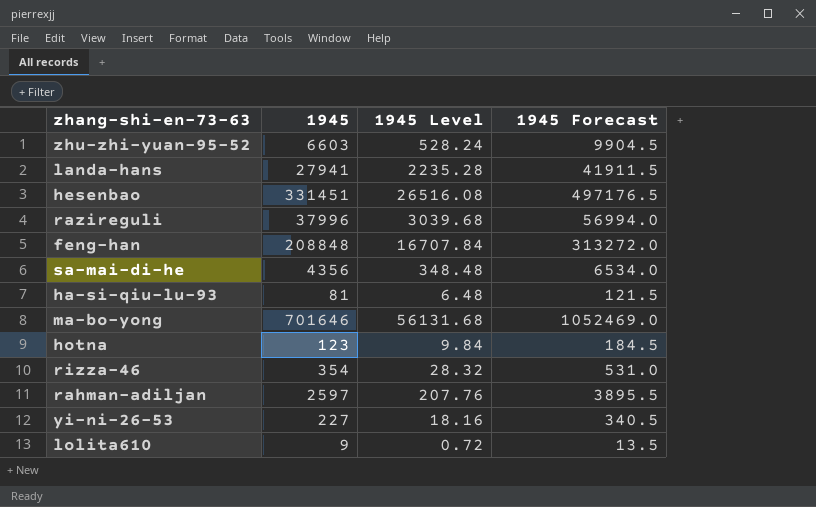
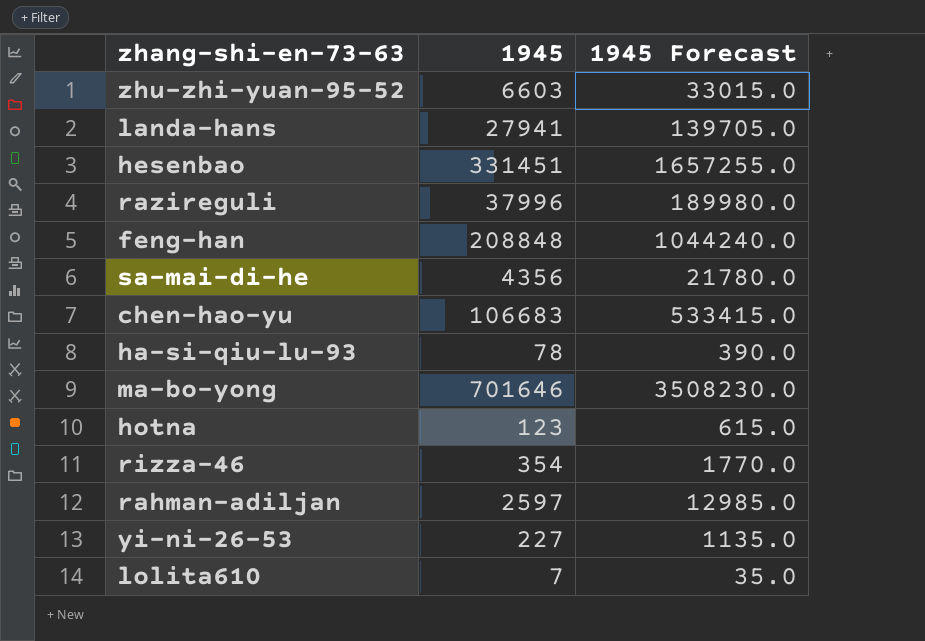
column 1945 Level | formula: [1945] * 0.08 -> none
column 1945 Forecast | formula: [1945] * 1.5 -> [1945] * 5
row chen-hao-yu: none -> 106683 | 533415.0
ha-si-qiu-lu-93 | 1945: 81 -> 78
lolita610 | 1945: 9 -> 7

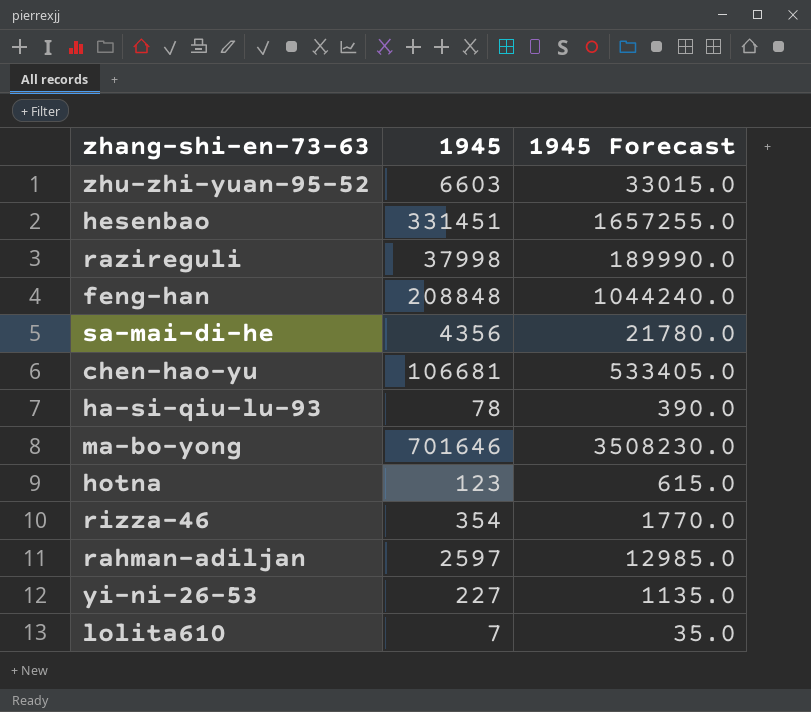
row landa-hans: 27941 | 139705.0 -> none
razireguli | 1945: 37996 -> 37998
razireguli | 1945 Forecast: 189980.0 -> 189990.0
chen-hao-yu | 1945: 106683 -> 106681
chen-hao-yu | 1945 Forecast: 533415.0 -> 533405.0

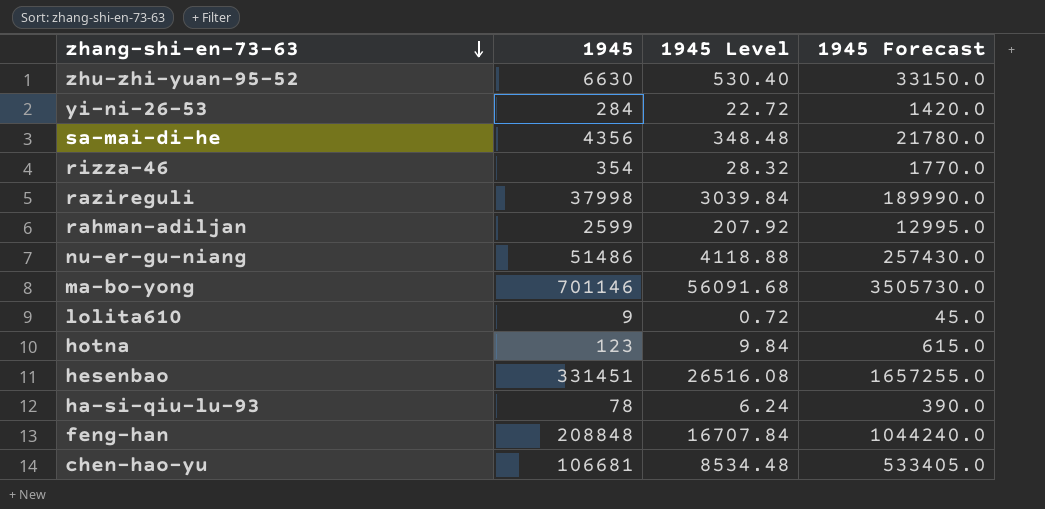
row order: none -> zhang-shi-en-73-63 descending
column 1945 Level | formula: none -> [1945] * 0.08
zhu-zhi-yuan-95-52 | 1945: 6603 -> 6630
zhu-zhi-yuan-95-52 | 1945 Forecast: 33015.0 -> 33150.0
yi-ni-26-53 | 1945: 227 -> 284
yi-ni-26-53 | 1945 Forecast: 1135.0 -> 1420.0
rahman-adiljan | 1945: 2597 -> 2599
rahman-adiljan | 1945 Forecast: 12985.0 -> 12995.0
row nu-er-gu-niang: none -> 51486 | 4118.88 | 257430.0
ma-bo-yong | 1945: 701646 -> 701146
ma-bo-yong | 1945 Forecast: 3508230.0 -> 3505730.0
lolita610 | 1945: 7 -> 9
lolita610 | 1945 Forecast: 35.0 -> 45.0

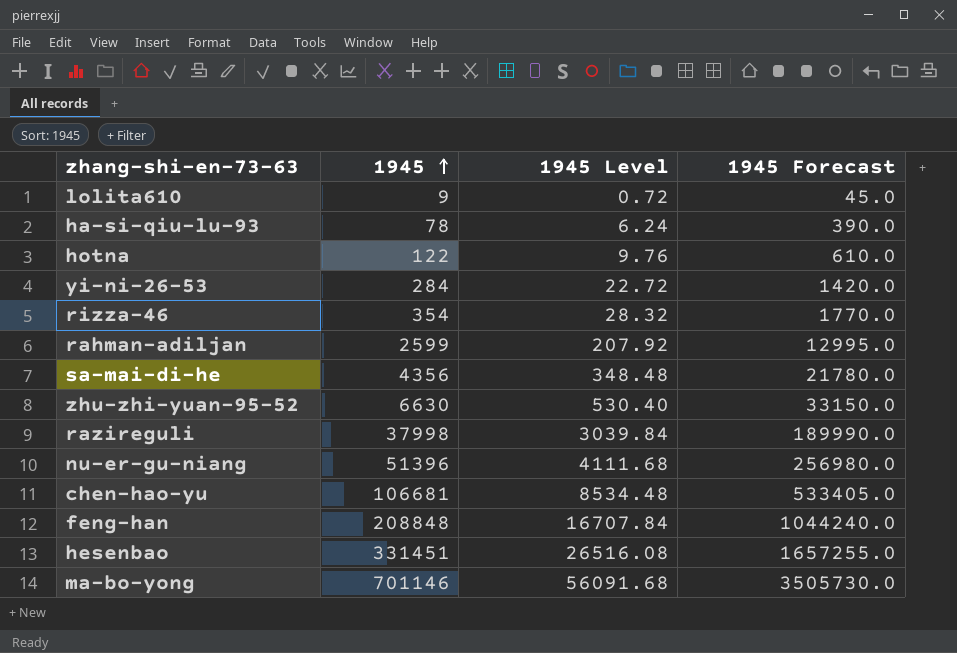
row order: zhang-shi-en-73-63 descending -> 1945 ascending
hotna | 1945: 123 -> 122
hotna | 1945 Level: 9.84 -> 9.76
hotna | 1945 Forecast: 615.0 -> 610.0
nu-er-gu-niang | 1945: 51486 -> 51396
nu-er-gu-niang | 1945 Level: 4118.88 -> 4111.68
nu-er-gu-niang | 1945 Forecast: 257430.0 -> 256980.0

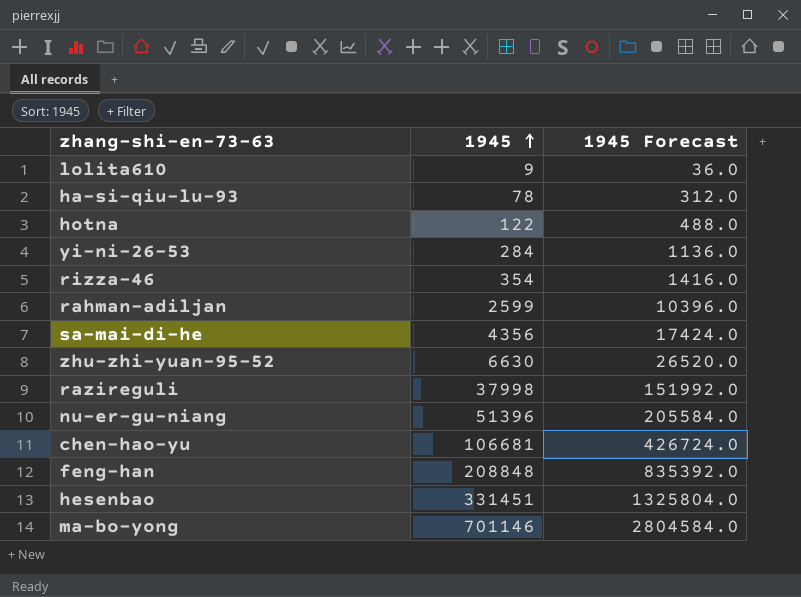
column 1945 Level | formula: [1945] * 0.08 -> none
column 1945 Forecast | formula: [1945] * 5 -> [1945] * 4

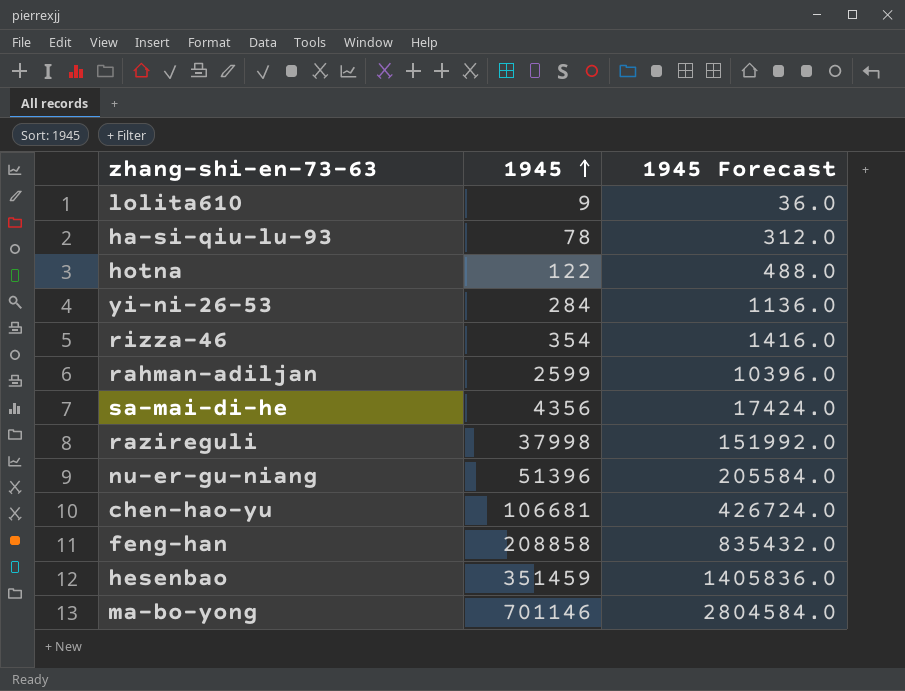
row zhu-zhi-yuan-95-52: 6630 | 26520.0 -> none
feng-han | 1945: 208848 -> 208858
feng-han | 1945 Forecast: 835392.0 -> 835432.0
hesenbao | 1945: 331451 -> 351459
hesenbao | 1945 Forecast: 1325804.0 -> 1405836.0

